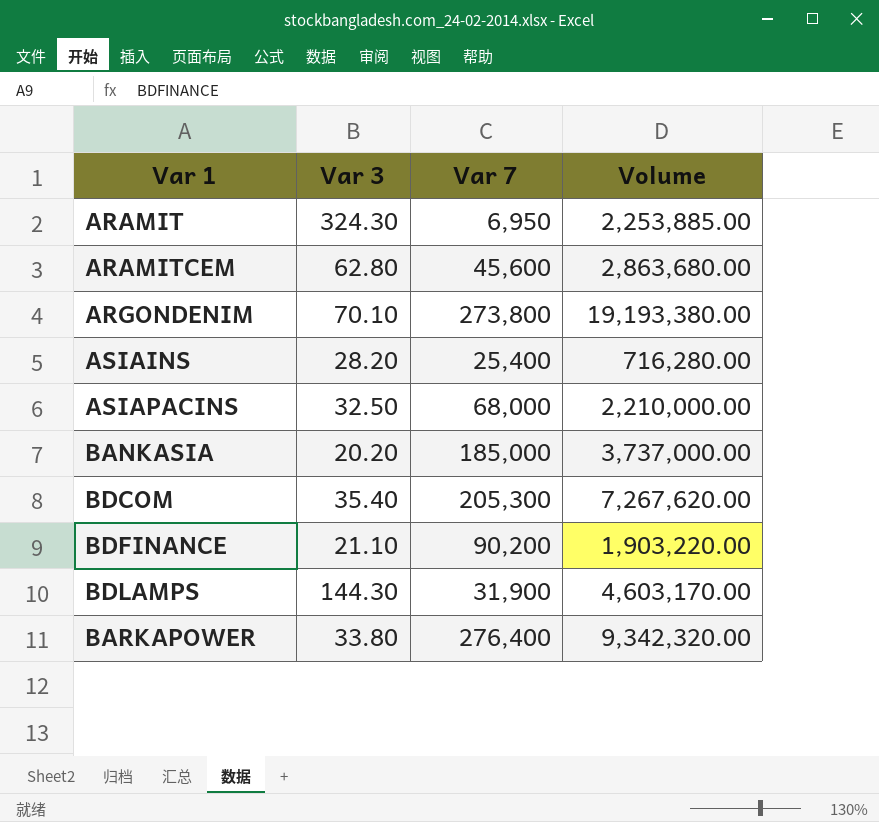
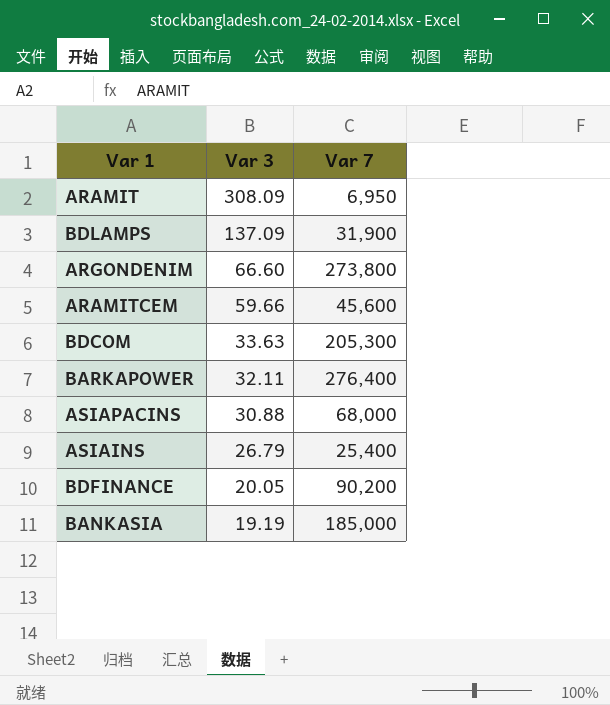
row order: none -> Var 3 descending
column Volume | formula: [Var 3] * [Var 7] -> none
ARAMIT | Var 3: 324.30 -> 308.09
BDLAMPS | Var 3: 144.30 -> 137.09
ARGONDENIM | Var 3: 70.10 -> 66.60
ARAMITCEM | Var 3: 62.80 -> 59.66
BDCOM | Var 3: 35.40 -> 33.63
BARKAPOWER | Var 3: 33.80 -> 32.11
ASIAPACINS | Var 3: 32.50 -> 30.88
ASIAINS | Var 3: 28.20 -> 26.79
BDFINANCE | Var 3: 21.10 -> 20.05
BANKASIA | Var 3: 20.20 -> 19.19

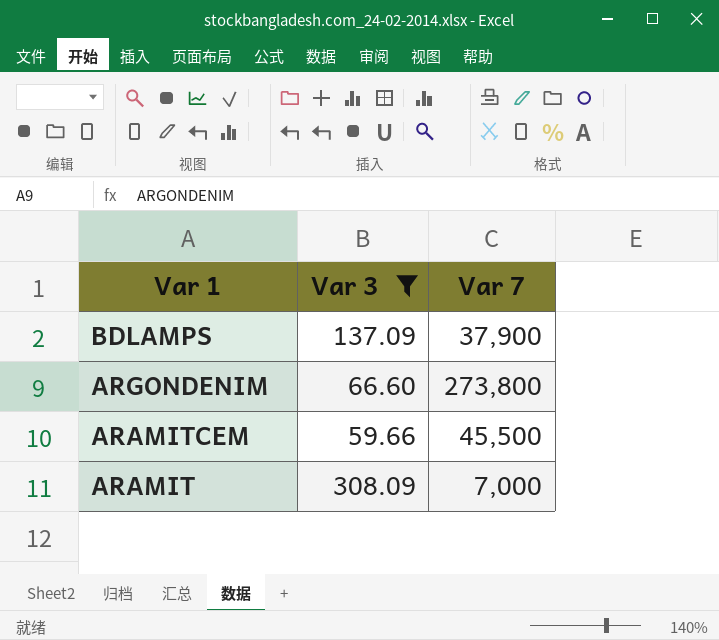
filter: none -> Var 3 >= 59.66
row order: Var 3 descending -> Var 1 descending
BDLAMPS | Var 7: 31,900 -> 37,900
ARAMITCEM | Var 7: 45,600 -> 45,500
ARAMIT | Var 7: 6,950 -> 7,000

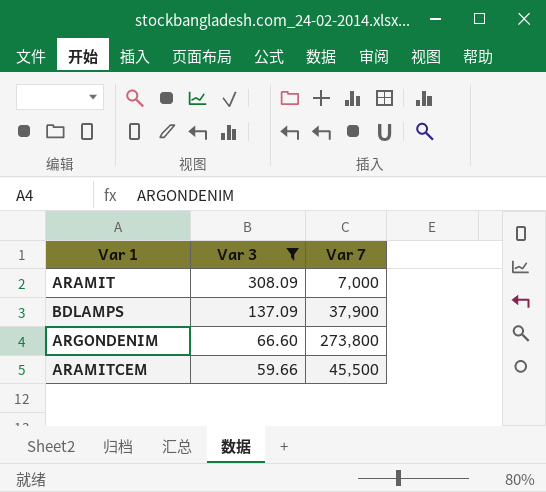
row order: Var 1 descending -> Var 3 descending

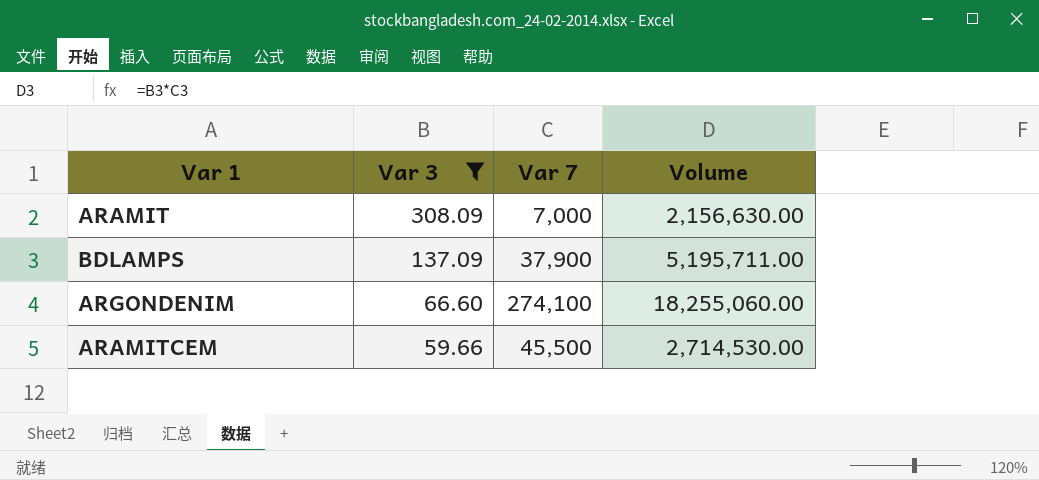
column Volume | formula: none -> [Var 3] * [Var 7]
ARGONDENIM | Var 7: 273,800 -> 274,100

